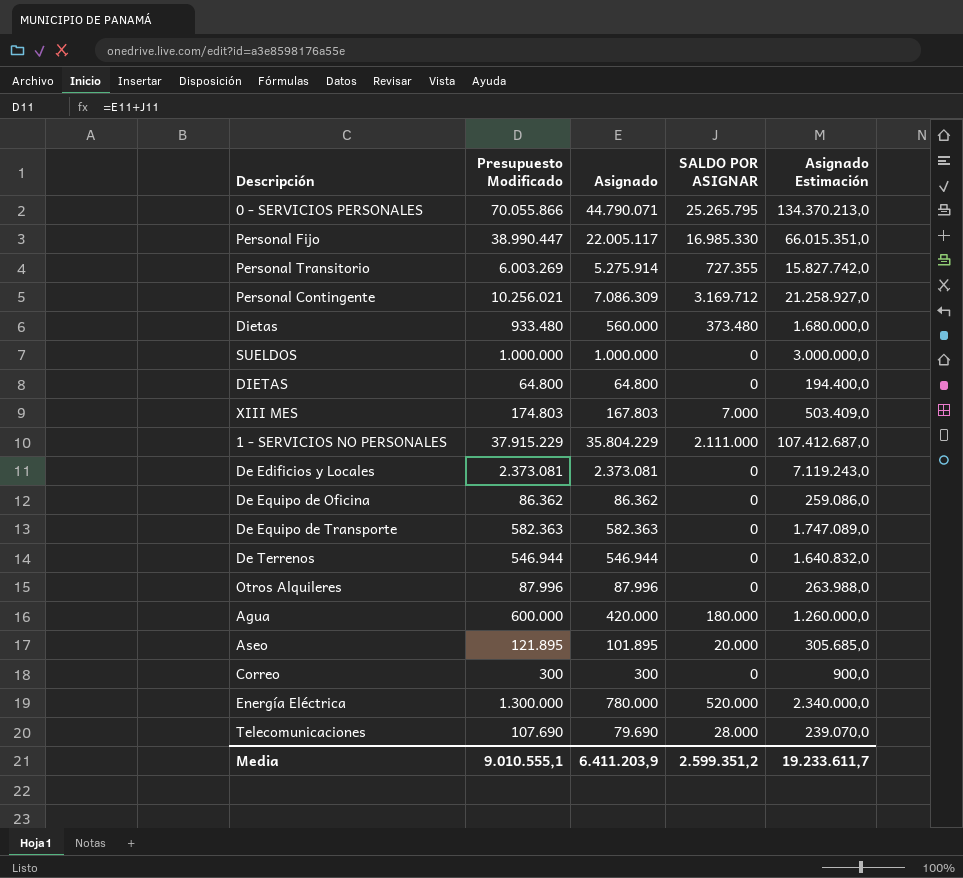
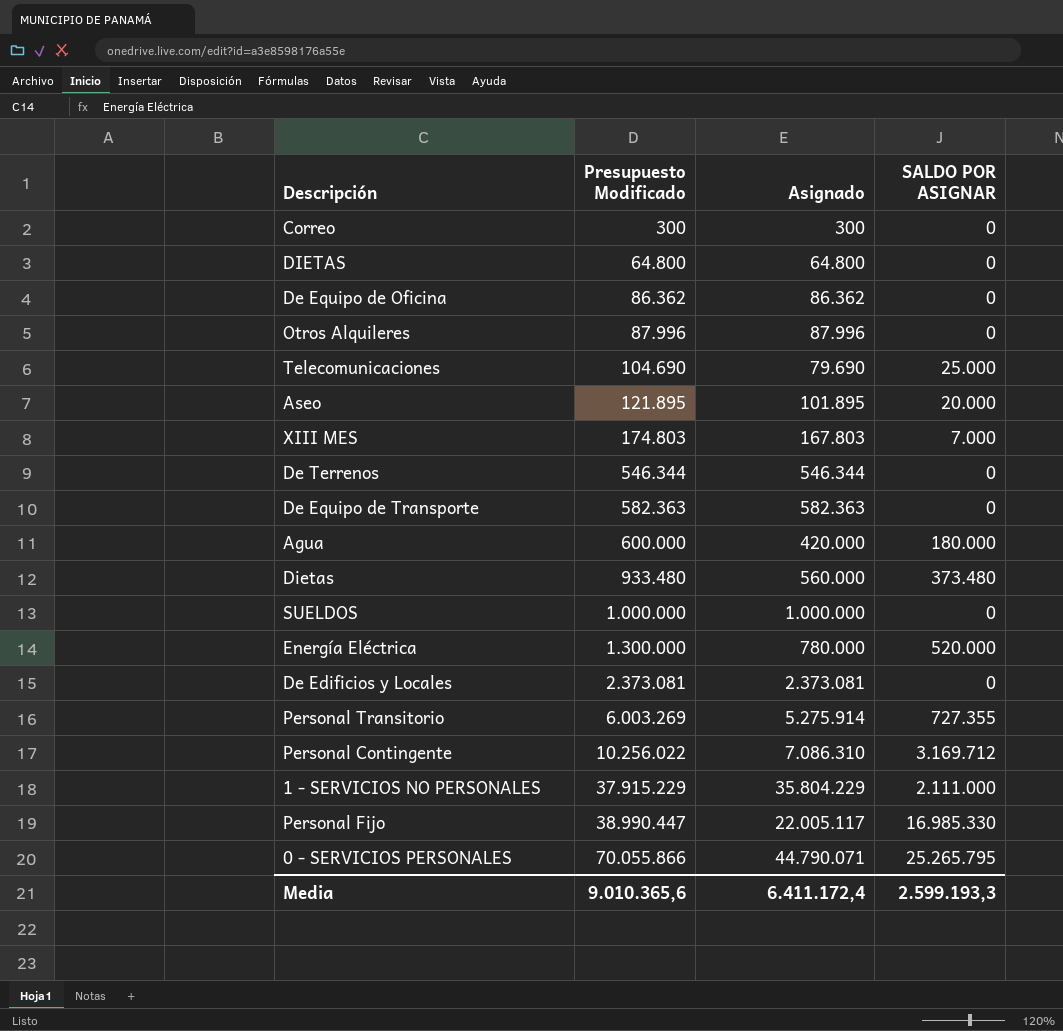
row order: none -> Presupuesto Modificado ascending
column Asignado Estimación | formula: [Asignado] * 3 -> none
Telecomunicaciones | Presupuesto Modificado: 107.690 -> 104.690
Telecomunicaciones | SALDO POR ASIGNAR: 28.000 -> 25.000
De Terrenos | Presupuesto Modificado: 546.944 -> 546.344
De Terrenos | Asignado: 546.944 -> 546.344
Personal Contingente | Presupuesto Modificado: 10.256.021 -> 10.256.022
Personal Contingente | Asignado: 7.086.309 -> 7.086.310
Media | Presupuesto Modificado: 9.010.555,1 -> 9.010.365,6
Media | Asignado: 6.411.203,9 -> 6.411.172,4
Media | SALDO POR ASIGNAR: 2.599.351,2 -> 2.599.193,3

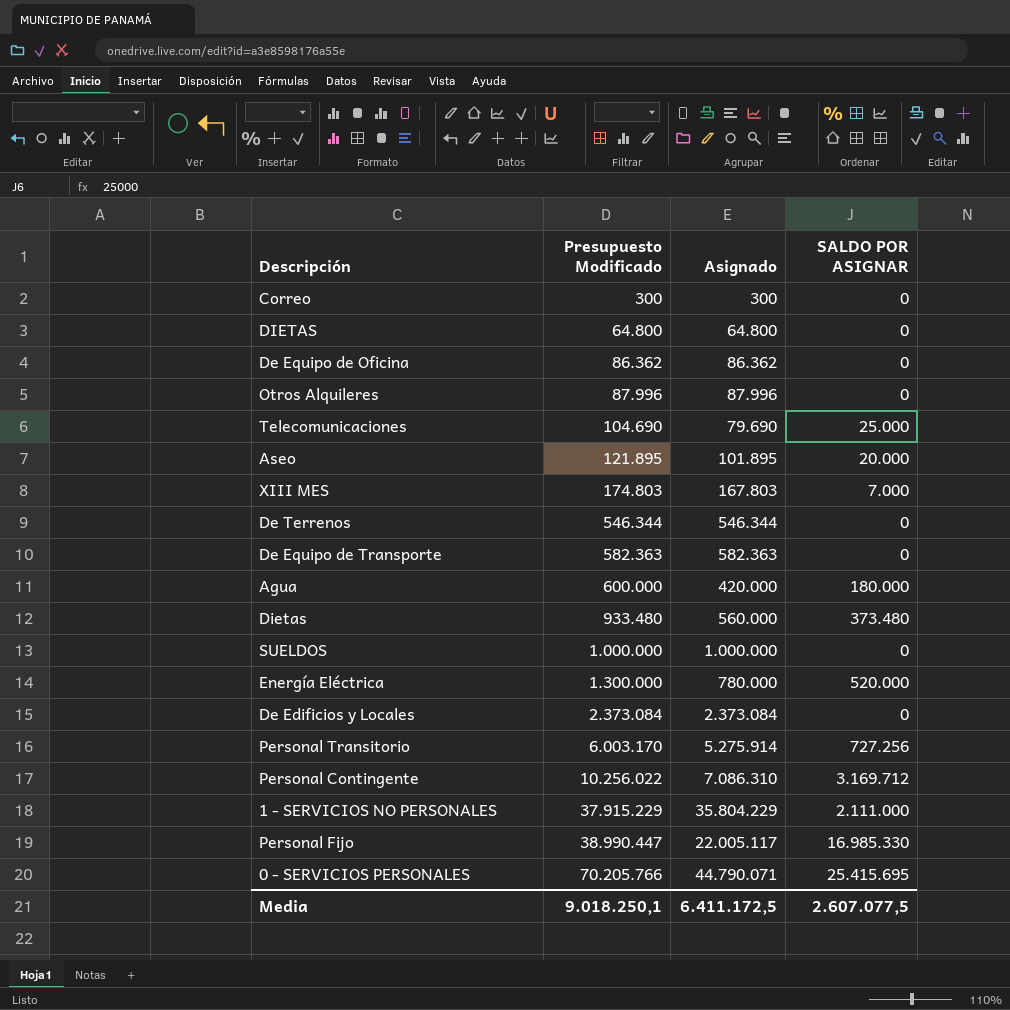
De Edificios y Locales | Presupuesto Modificado: 2.373.081 -> 2.373.084
De Edificios y Locales | Asignado: 2.373.081 -> 2.373.084
Personal Transitorio | Presupuesto Modificado: 6.003.269 -> 6.003.170
Personal Transitorio | SALDO POR ASIGNAR: 727.355 -> 727.256
0 - SERVICIOS PERSONALES | Presupuesto Modificado: 70.055.866 -> 70.205.766
0 - SERVICIOS PERSONALES | SALDO POR ASIGNAR: 25.265.795 -> 25.415.695
Media | Presupuesto Modificado: 9.010.365,6 -> 9.018.250,1
Media | Asignado: 6.411.172,4 -> 6.411.172,5
Media | SALDO POR ASIGNAR: 2.599.193,3 -> 2.607.077,5

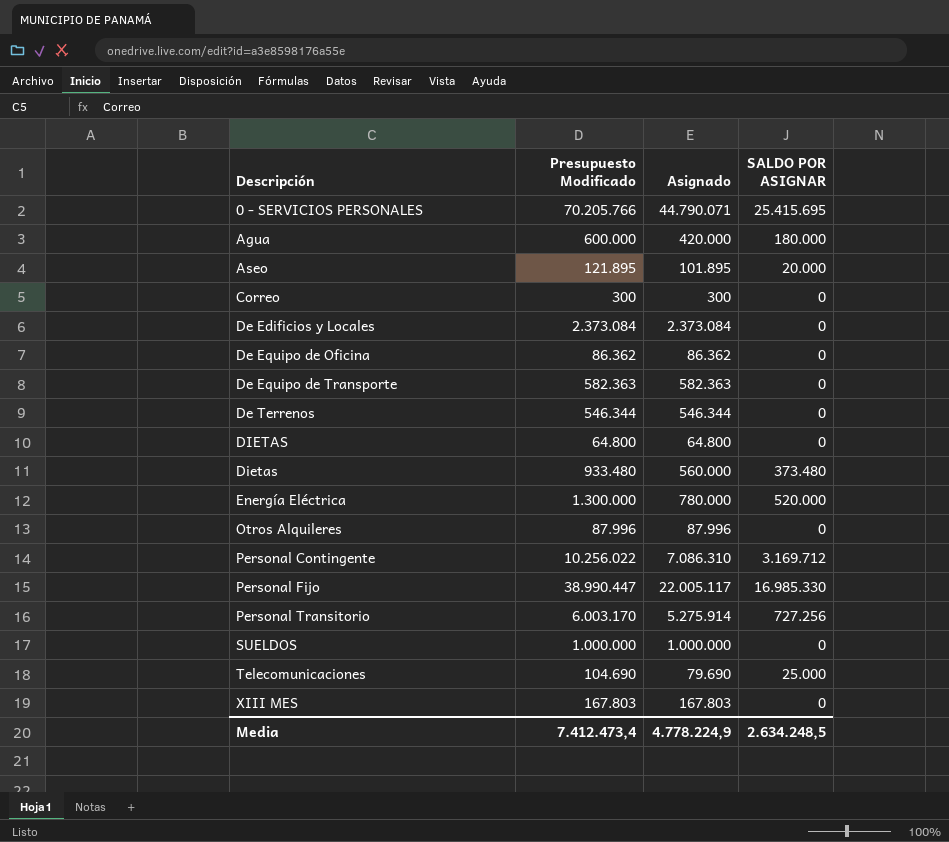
row order: Presupuesto Modificado ascending -> Descripción ascending
row 1 - SERVICIOS NO PERSONALES: 37.915.229 | 35.804.229 | 2.111.000 -> none
XIII MES | Presupuesto Modificado: 174.803 -> 167.803
XIII MES | SALDO POR ASIGNAR: 7.000 -> 0
Media | Presupuesto Modificado: 9.018.250,1 -> 7.412.473,4
Media | Asignado: 6.411.172,5 -> 4.778.224,9
Media | SALDO POR ASIGNAR: 2.607.077,5 -> 2.634.248,5

